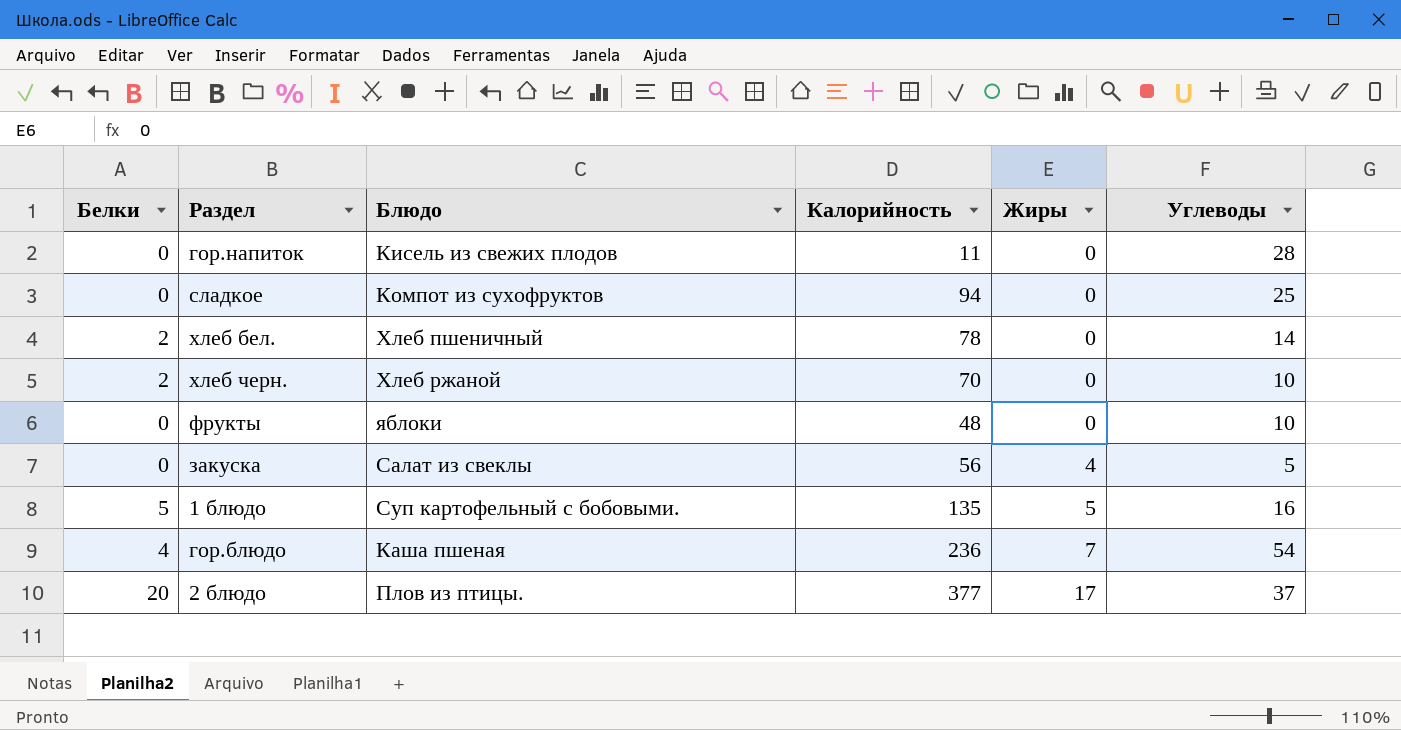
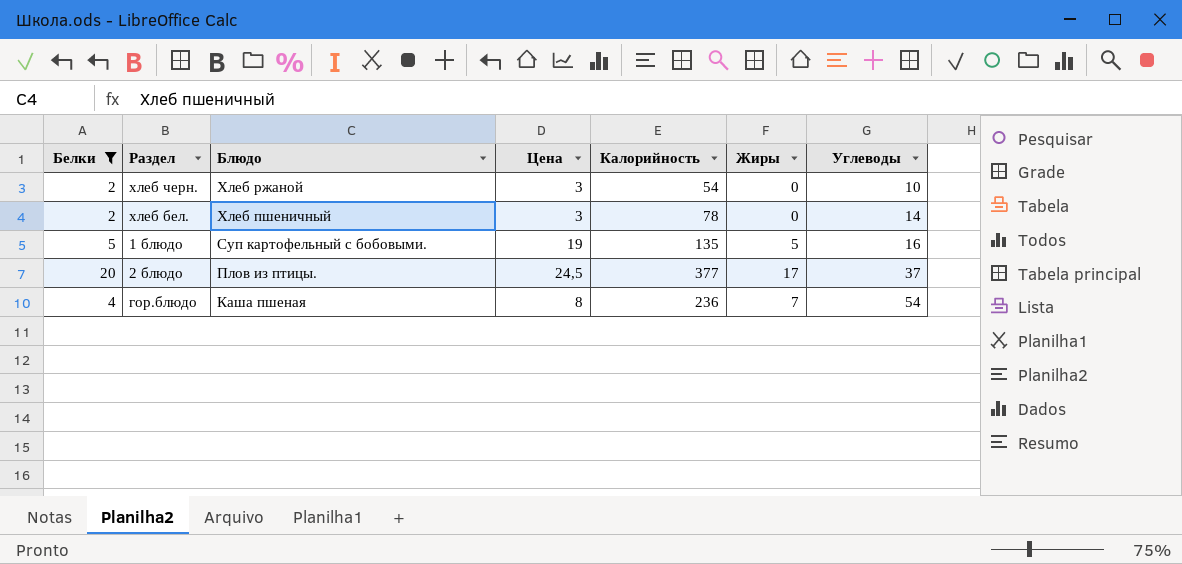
filter: none -> Белки != 0
row order: Жиры ascending -> Блюдо descending
column Цена | position: none -> 4
хлеб черн. | Калорийность: 70 -> 54

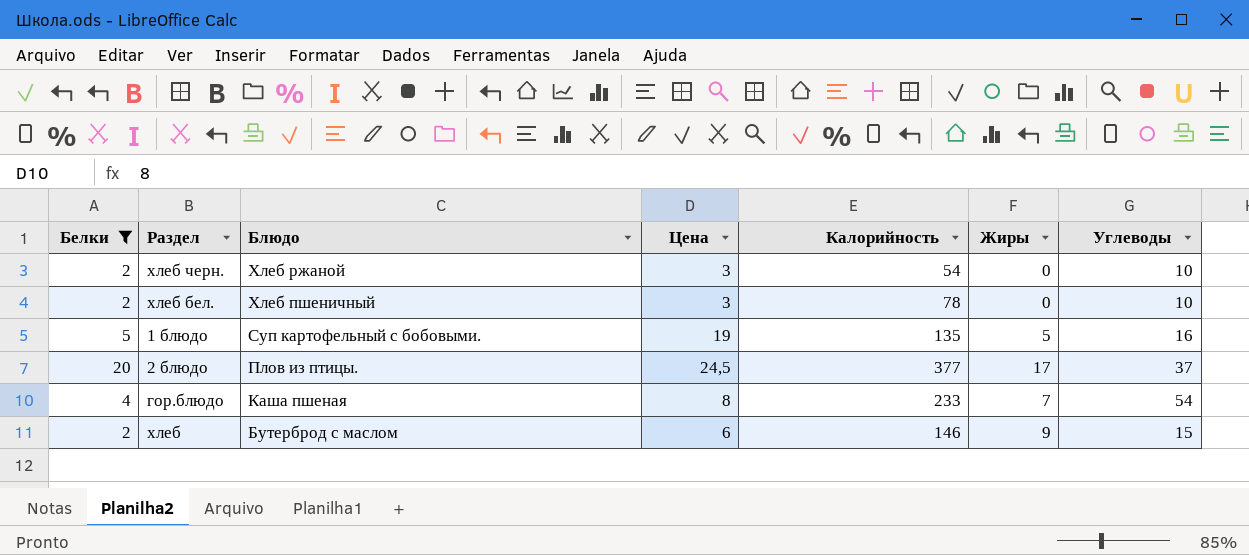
хлеб бел. | Углеводы: 14 -> 10
гор.блюдо | Калорийность: 236 -> 233
row хлеб: none -> 2 | Бутерброд с маслом | 6 | 146 | 9 | 15

